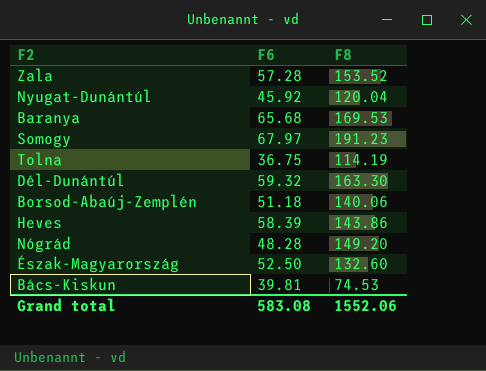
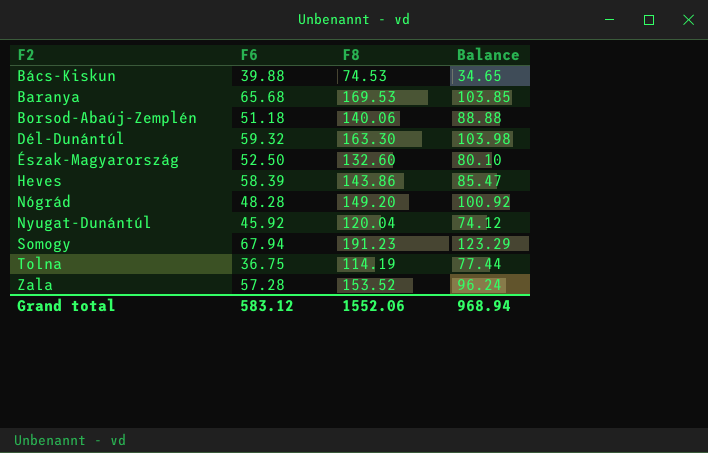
row order: none -> F2 ascending
column Balance | formula: none -> [F8] - [F6]
Bács-Kiskun | F6: 39.81 -> 39.88
Somogy | F6: 67.97 -> 67.94
Grand total | F6: 583.08 -> 583.12

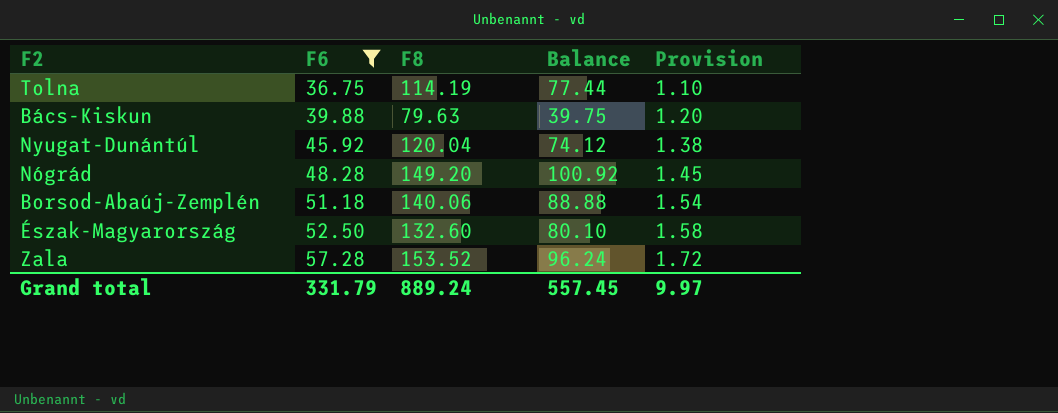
filter: none -> F6 <= 57.28
row order: F2 ascending -> F6 ascending
column Provision | formula: none -> [F6] * 0.03
Bács-Kiskun | F8: 74.53 -> 79.63
Bács-Kiskun | Balance: 34.65 -> 39.75
Grand total | F6: 583.12 -> 331.79
Grand total | F8: 1552.06 -> 889.24
Grand total | Balance: 968.94 -> 557.45

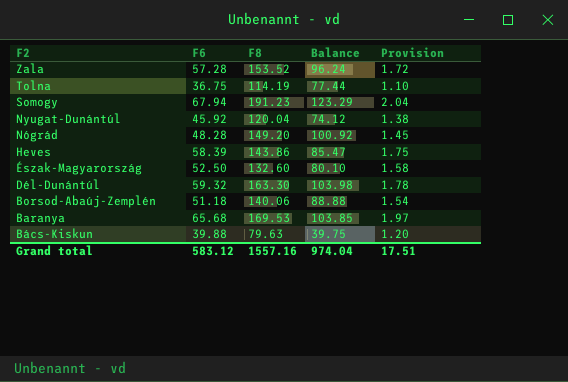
filter: F6 <= 57.28 -> none
row order: F6 ascending -> F2 descending
Grand total | F6: 331.79 -> 583.12
Grand total | F8: 889.24 -> 1557.16
Grand total | Balance: 557.45 -> 974.04
Grand total | Provision: 9.97 -> 17.51

